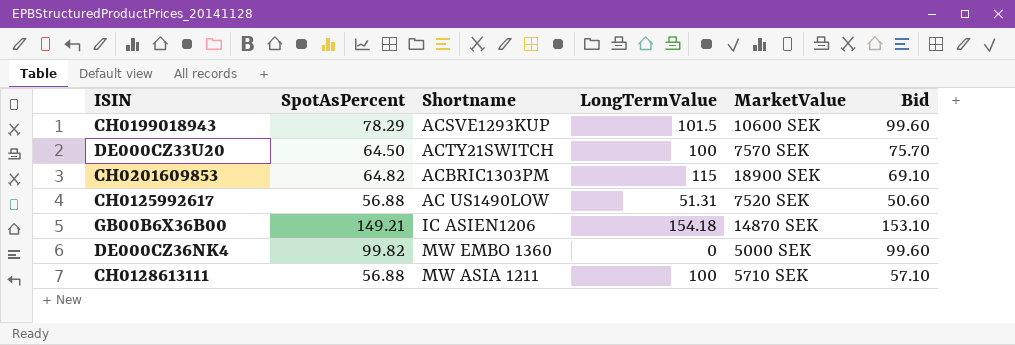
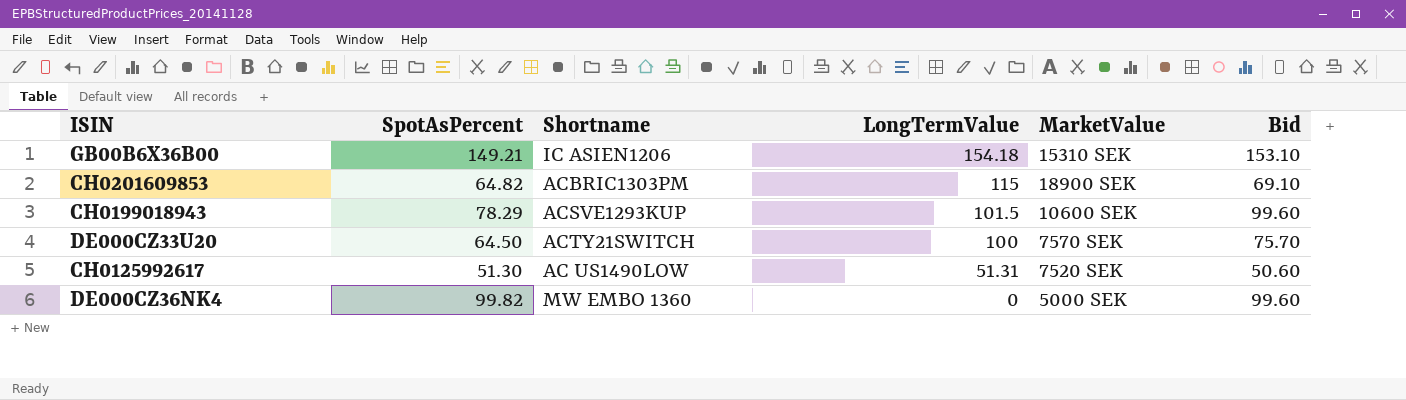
row order: none -> LongTermValue descending
row CH0128613111: 56.88 | MW ASIA 1211 | 100 | 5710 SEK | 57.10 -> none
GB00B6X36B00 | MarketValue: 14870 SEK -> 15310 SEK
CH0125992617 | SpotAsPercent: 56.88 -> 51.30

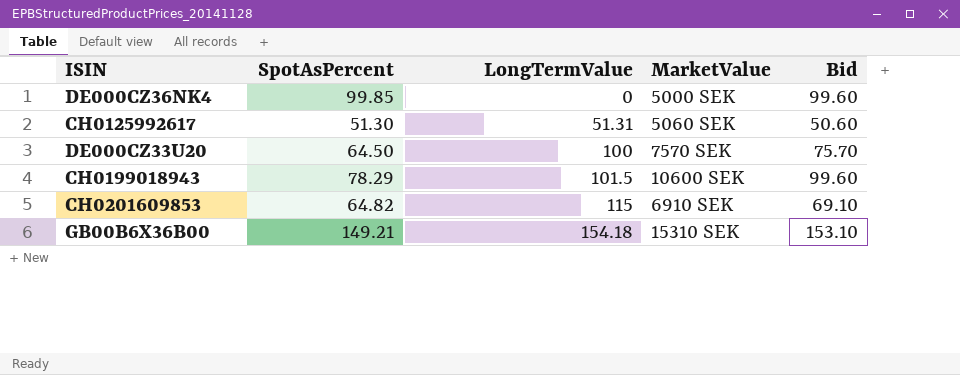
row order: LongTermValue descending -> LongTermValue ascending
column Shortname | position: 3 -> none
DE000CZ36NK4 | SpotAsPercent: 99.82 -> 99.85
CH0125992617 | MarketValue: 7520 SEK -> 5060 SEK
CH0201609853 | MarketValue: 18900 SEK -> 6910 SEK

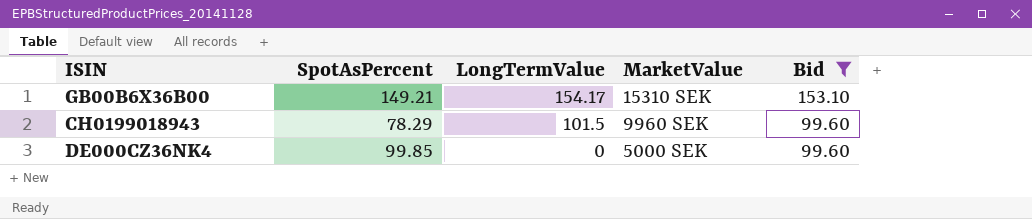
filter: none -> Bid >= 99.60
row order: LongTermValue ascending -> LongTermValue descending
GB00B6X36B00 | LongTermValue: 154.18 -> 154.17
CH0199018943 | MarketValue: 10600 SEK -> 9960 SEK

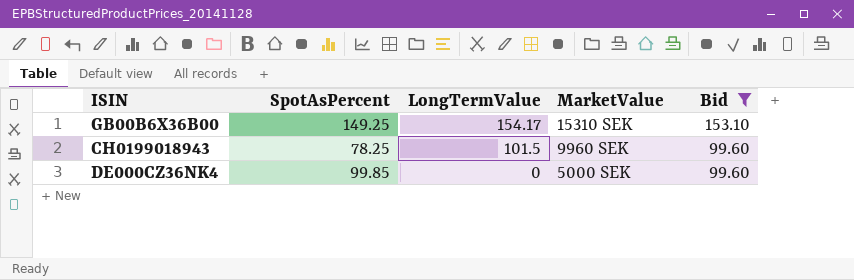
GB00B6X36B00 | SpotAsPercent: 149.21 -> 149.25
CH0199018943 | SpotAsPercent: 78.29 -> 78.25

